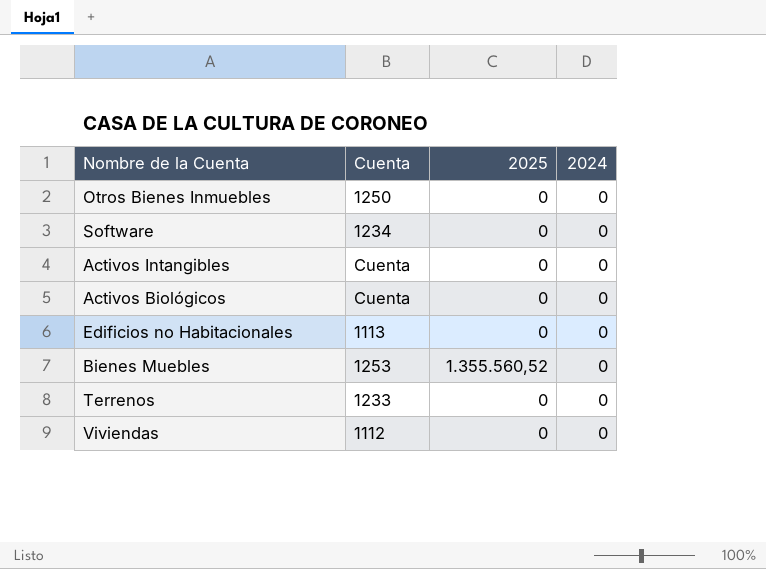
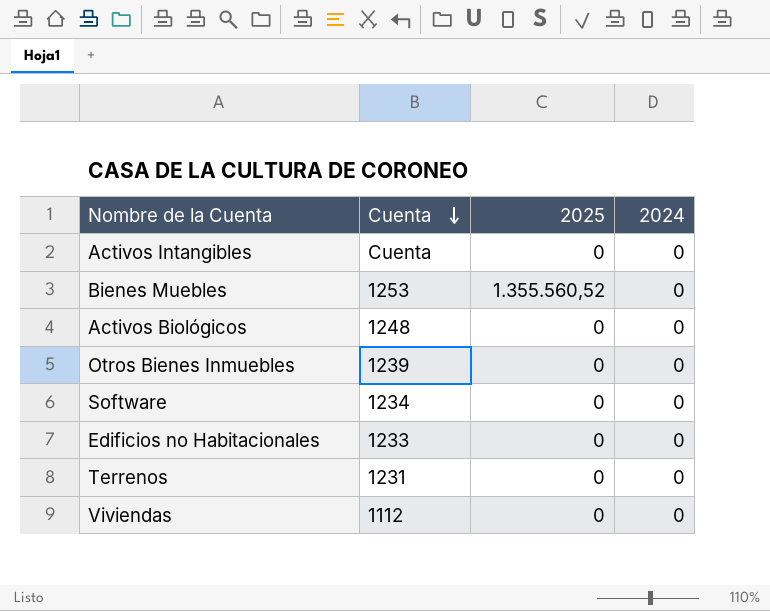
row order: none -> Cuenta descending
Activos Biológicos | Cuenta: Cuenta -> 1248
Otros Bienes Inmuebles | Cuenta: 1250 -> 1239
Edificios no Habitacionales | Cuenta: 1113 -> 1233
Terrenos | Cuenta: 1233 -> 1231

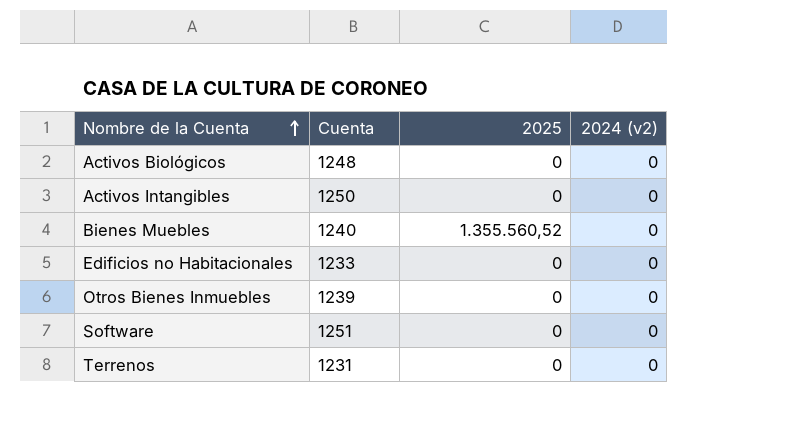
row order: Cuenta descending -> Nombre de la Cuenta ascending
column name: 2024 -> 2024 (v2)
row Viviendas: 1112 | 0 | 0 -> none
Activos Intangibles | Cuenta: Cuenta -> 1250
Bienes Muebles | Cuenta: 1253 -> 1240
Software | Cuenta: 1234 -> 1251

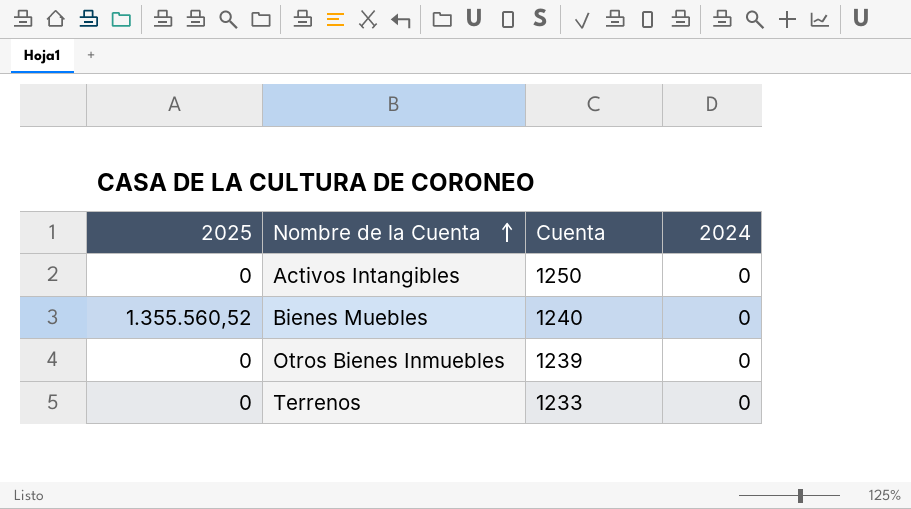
column 2025 | position: 3 -> 1
column name: 2024 (v2) -> 2024
row Activos Biológicos: 1248 | 0 | 0 -> none
row Edificios no Habitacionales: 1233 | 0 | 0 -> none
row Software: 1251 | 0 | 0 -> none
Terrenos | Cuenta: 1231 -> 1233

